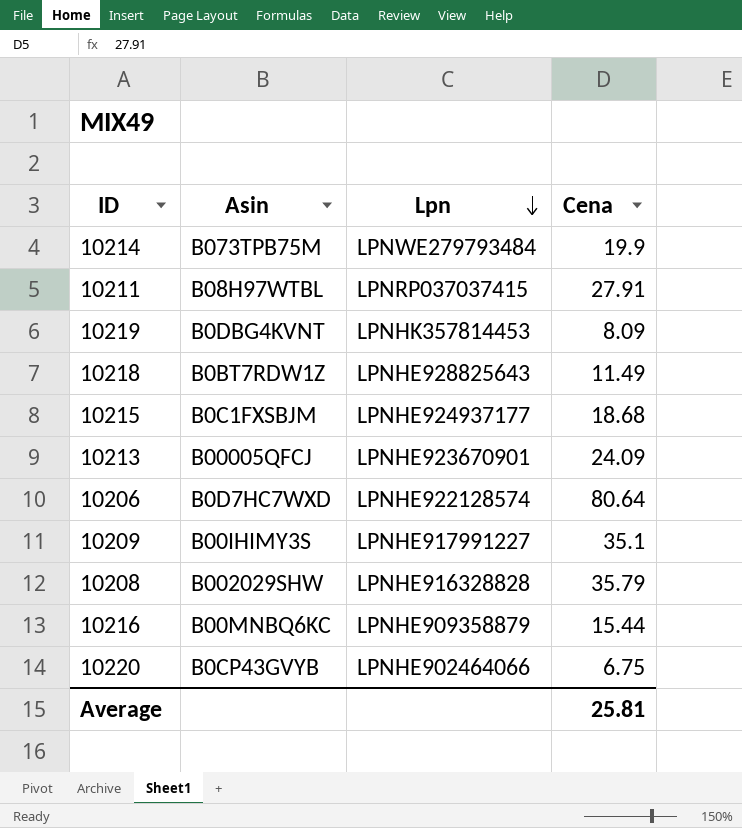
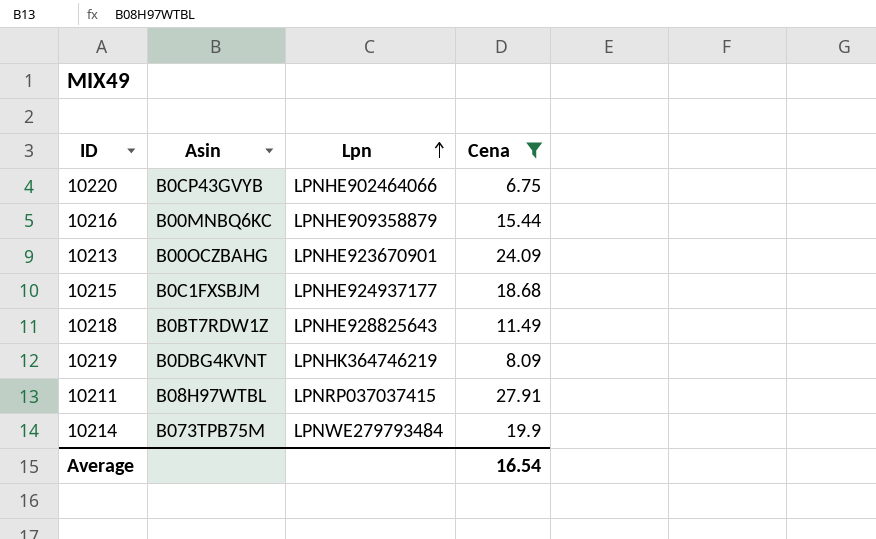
filter: none -> Cena <= 27.91
row order: Lpn descending -> Lpn ascending
10213 | Asin: B00005QFCJ -> B00OCZBAHG
10219 | Lpn: LPNHK357814453 -> LPNHK364746219
Average | Cena: 25.81 -> 16.54

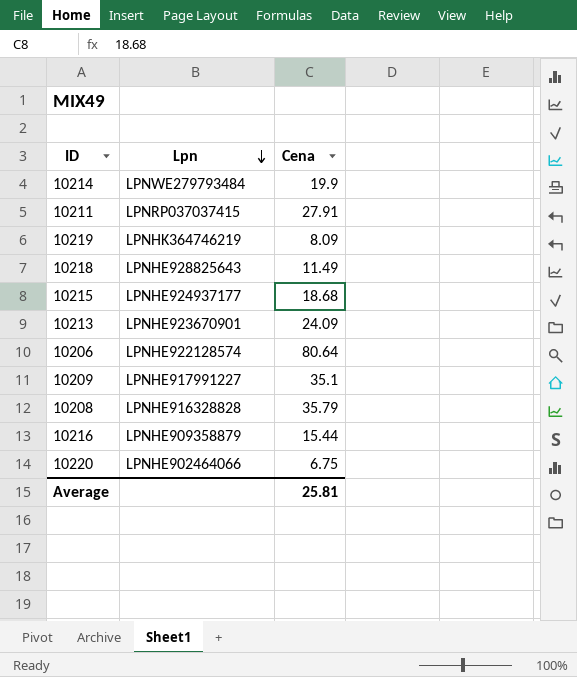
filter: Cena <= 27.91 -> none
row order: Lpn ascending -> Lpn descending
column Asin | position: 2 -> none
Average | Cena: 16.54 -> 25.81

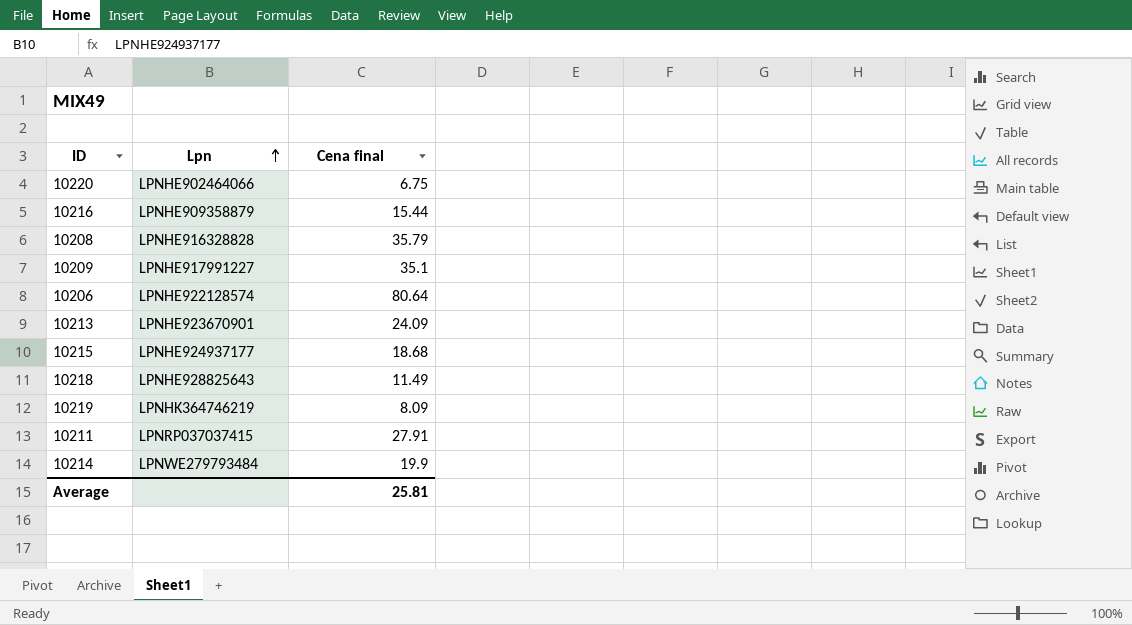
row order: Lpn descending -> Lpn ascending
column name: Cena -> Cena final

